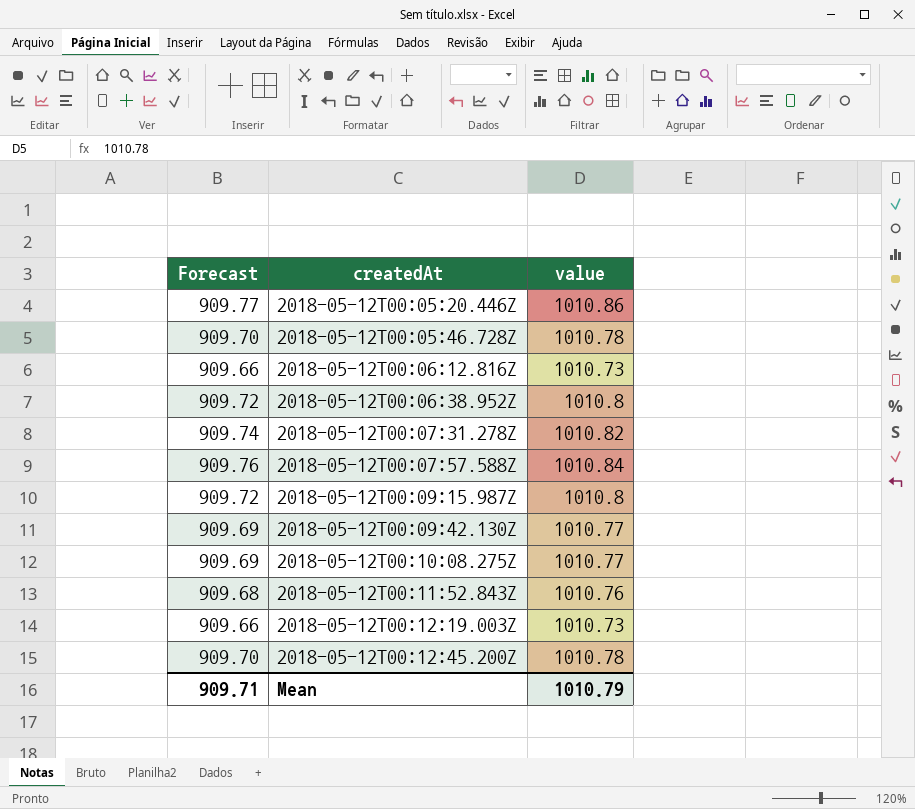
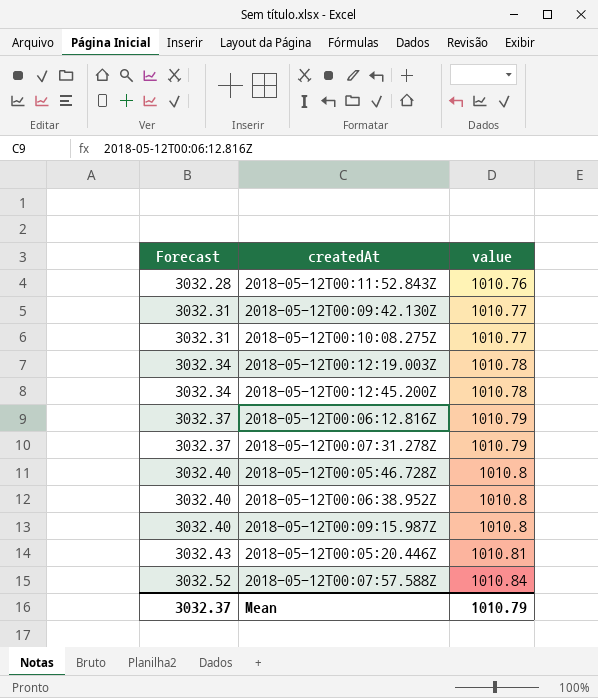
row order: createdAt ascending -> Forecast ascending
column Forecast | formula: [value] * 0.9 -> [value] * 3
2018-05-12T00:12:19.003Z | value: 1010.73 -> 1010.78
2018-05-12T00:06:12.816Z | value: 1010.73 -> 1010.79
2018-05-12T00:07:31.278Z | value: 1010.82 -> 1010.79
2018-05-12T00:05:46.728Z | value: 1010.78 -> 1010.8
2018-05-12T00:05:20.446Z | value: 1010.86 -> 1010.81
Mean | Forecast: 909.71 -> 3032.37

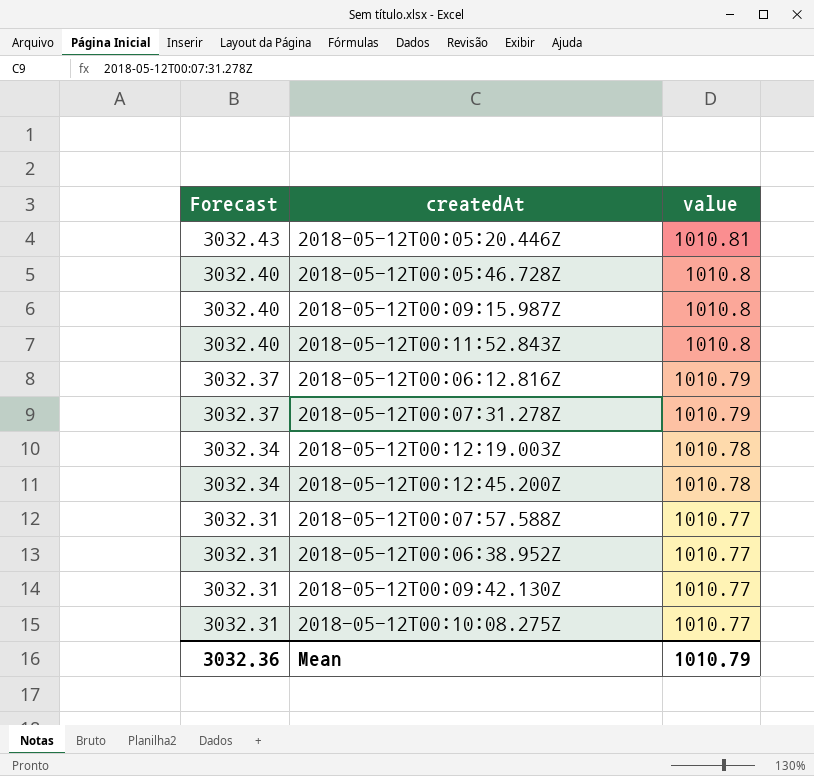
row order: Forecast ascending -> Forecast descending
2018-05-12T00:11:52.843Z | Forecast: 3032.28 -> 3032.40
2018-05-12T00:11:52.843Z | value: 1010.76 -> 1010.8
2018-05-12T00:07:57.588Z | Forecast: 3032.52 -> 3032.31
2018-05-12T00:07:57.588Z | value: 1010.84 -> 1010.77
2018-05-12T00:06:38.952Z | Forecast: 3032.40 -> 3032.31
2018-05-12T00:06:38.952Z | value: 1010.8 -> 1010.77
Mean | Forecast: 3032.37 -> 3032.36

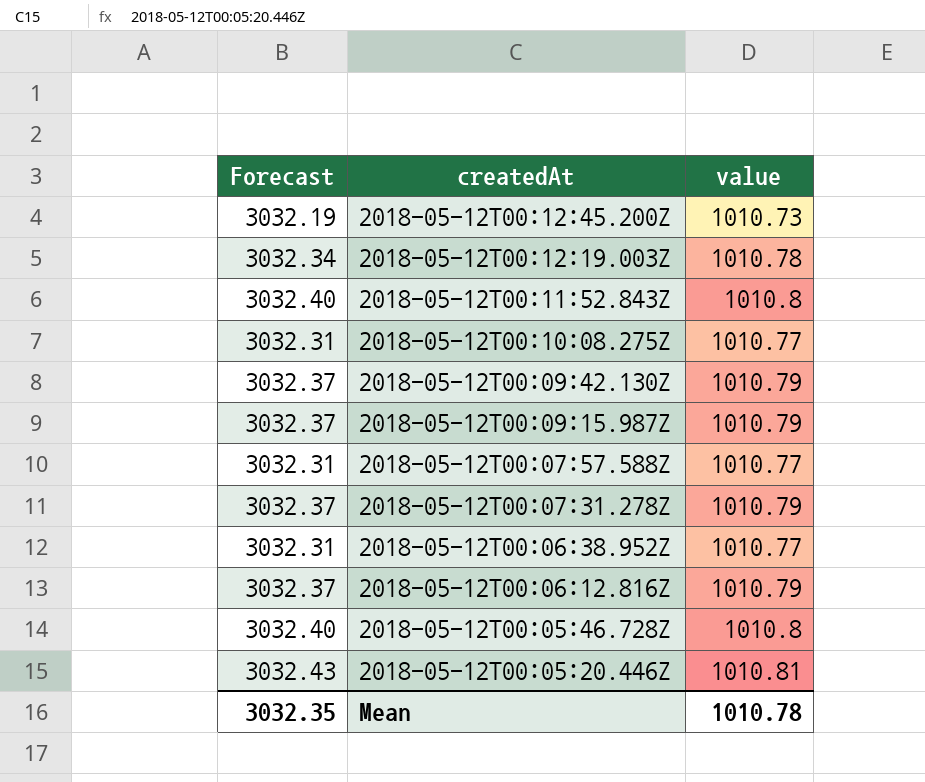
row order: Forecast descending -> createdAt descending
2018-05-12T00:12:45.200Z | Forecast: 3032.34 -> 3032.19
2018-05-12T00:12:45.200Z | value: 1010.78 -> 1010.73
2018-05-12T00:09:42.130Z | Forecast: 3032.31 -> 3032.37
2018-05-12T00:09:42.130Z | value: 1010.77 -> 1010.79
2018-05-12T00:09:15.987Z | Forecast: 3032.40 -> 3032.37
2018-05-12T00:09:15.987Z | value: 1010.8 -> 1010.79
Mean | Forecast: 3032.36 -> 3032.35
Mean | value: 1010.79 -> 1010.78

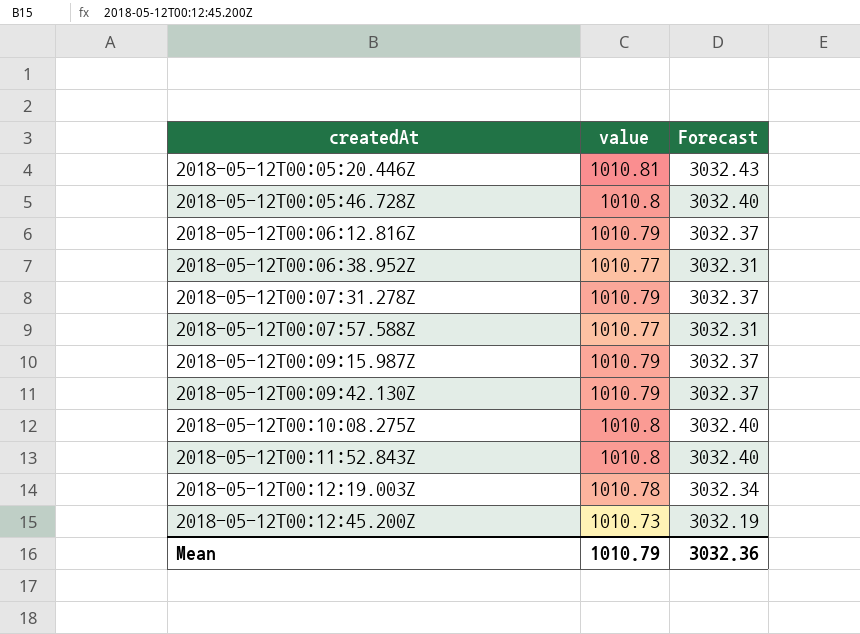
row order: createdAt descending -> createdAt ascending
column Forecast | position: 1 -> 3
2018-05-12T00:10:08.275Z | value: 1010.77 -> 1010.8
2018-05-12T00:10:08.275Z | Forecast: 3032.31 -> 3032.40
Mean | value: 1010.78 -> 1010.79
Mean | Forecast: 3032.35 -> 3032.36

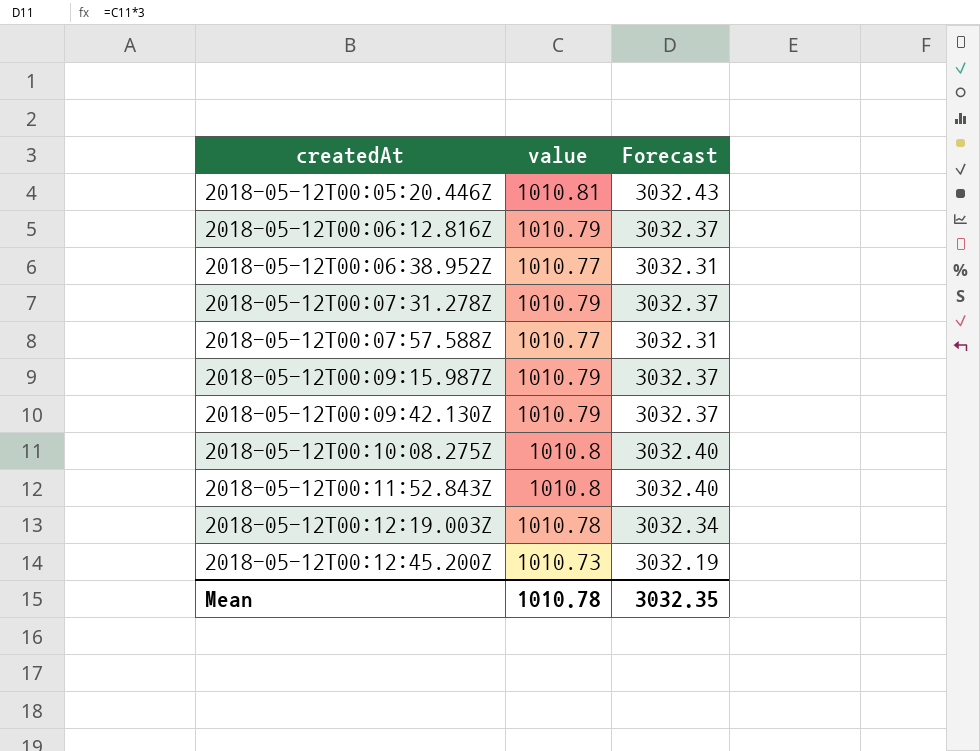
row 2018-05-12T00:05:46.728Z: 1010.8 | 3032.40 -> none
Mean | value: 1010.79 -> 1010.78
Mean | Forecast: 3032.36 -> 3032.35

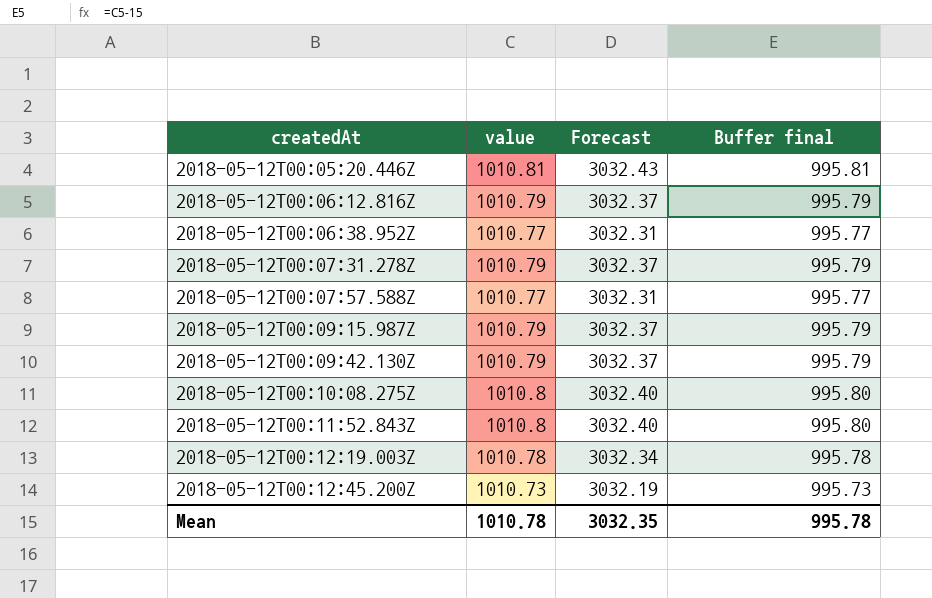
column Buffer final | formula: none -> [value] - 15

